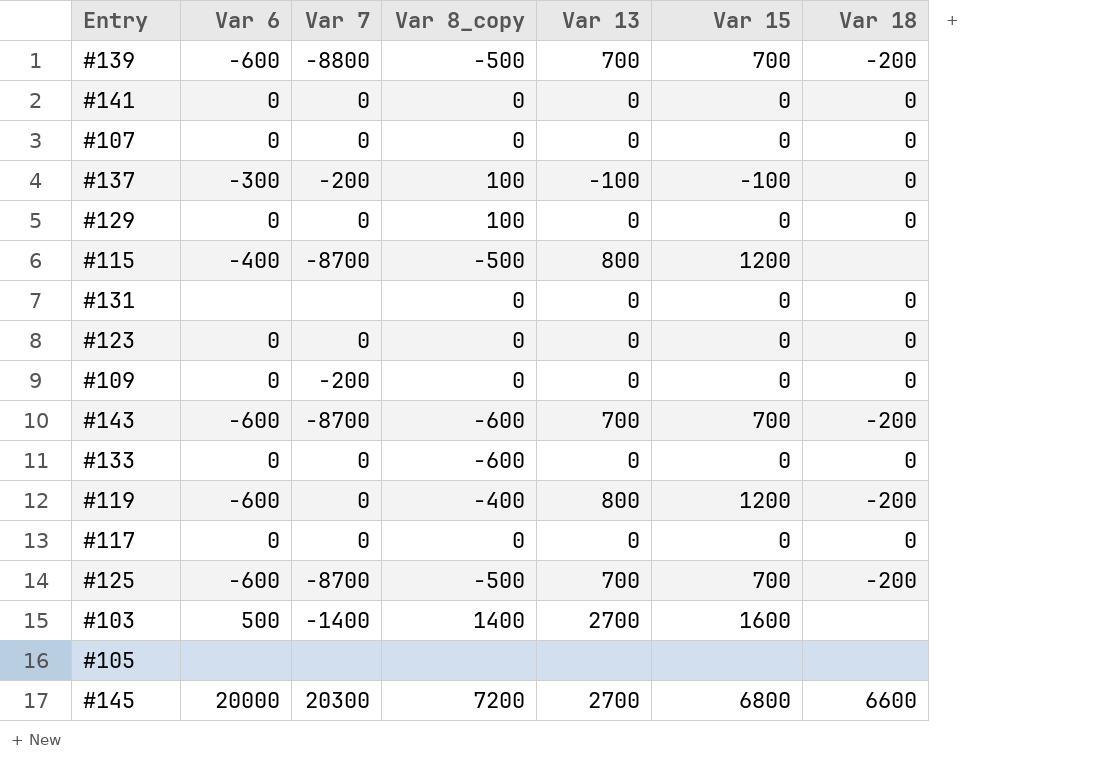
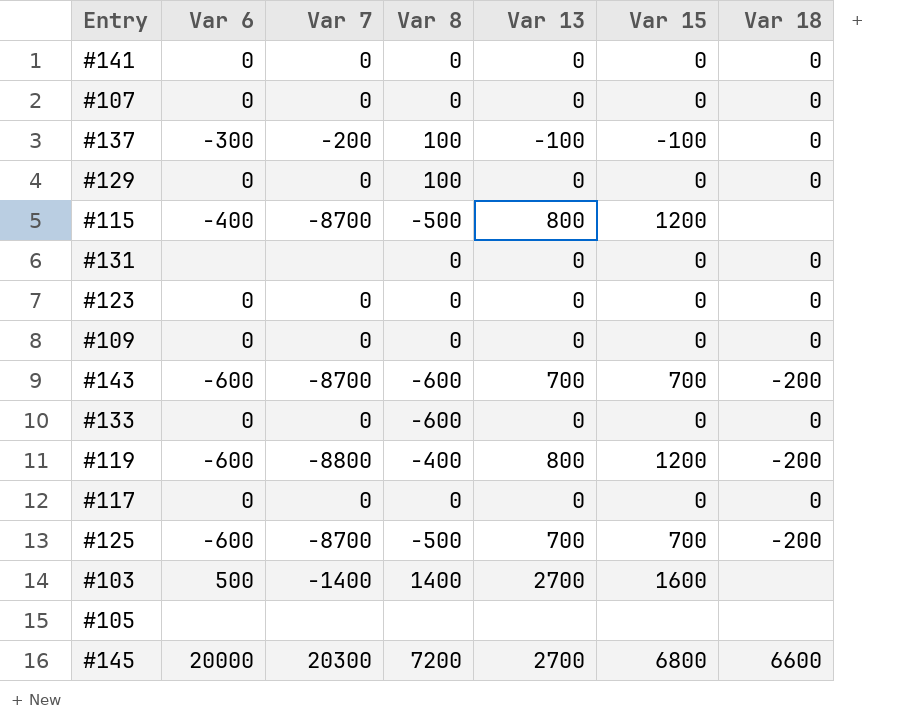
column name: Var 8_copy -> Var 8
row #139: -600 | -8800 | -500 | 700 | 700 | -200 -> none
#109 | Var 7: -200 -> 0
#119 | Var 7: 0 -> -8800

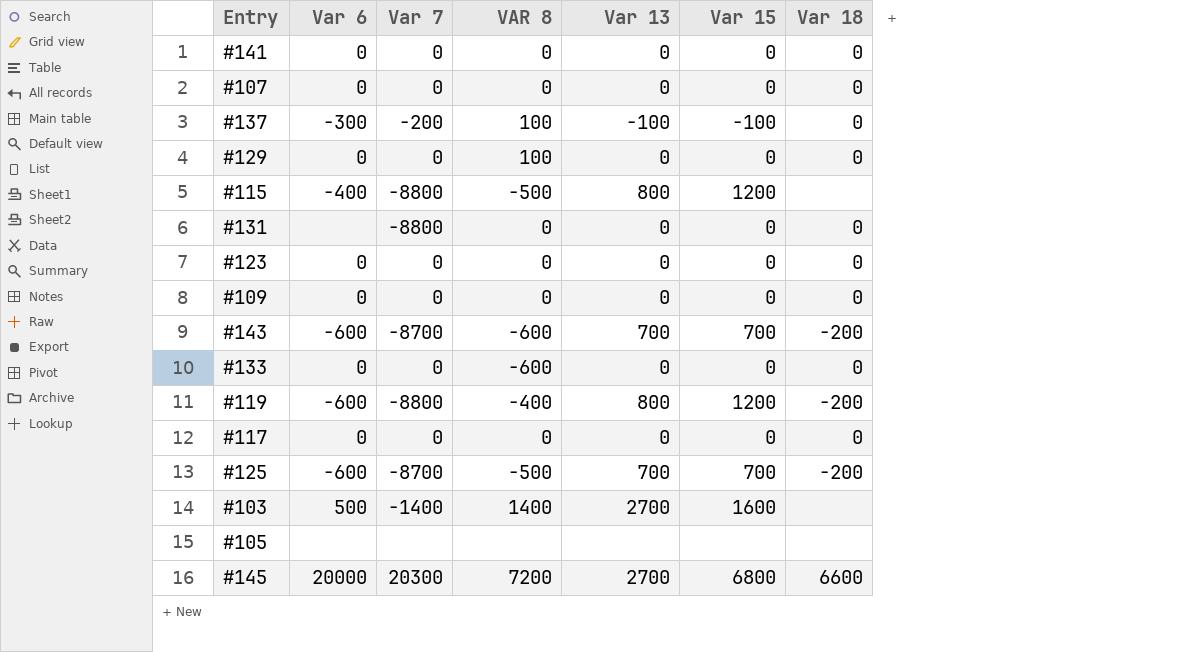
column name: Var 8 -> VAR 8
#115 | Var 7: -8700 -> -8800
#131 | Var 7: none -> -8800

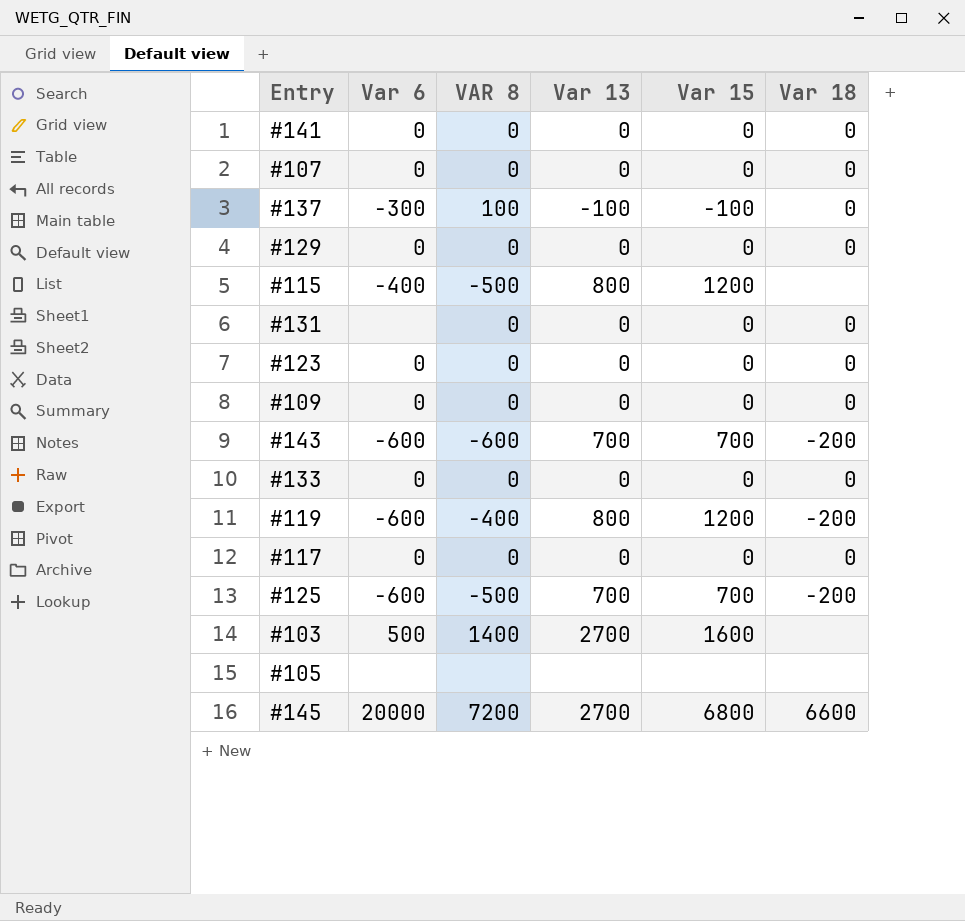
column Var 7 | position: 3 -> none
#129 | VAR 8: 100 -> 0
#133 | VAR 8: -600 -> 0

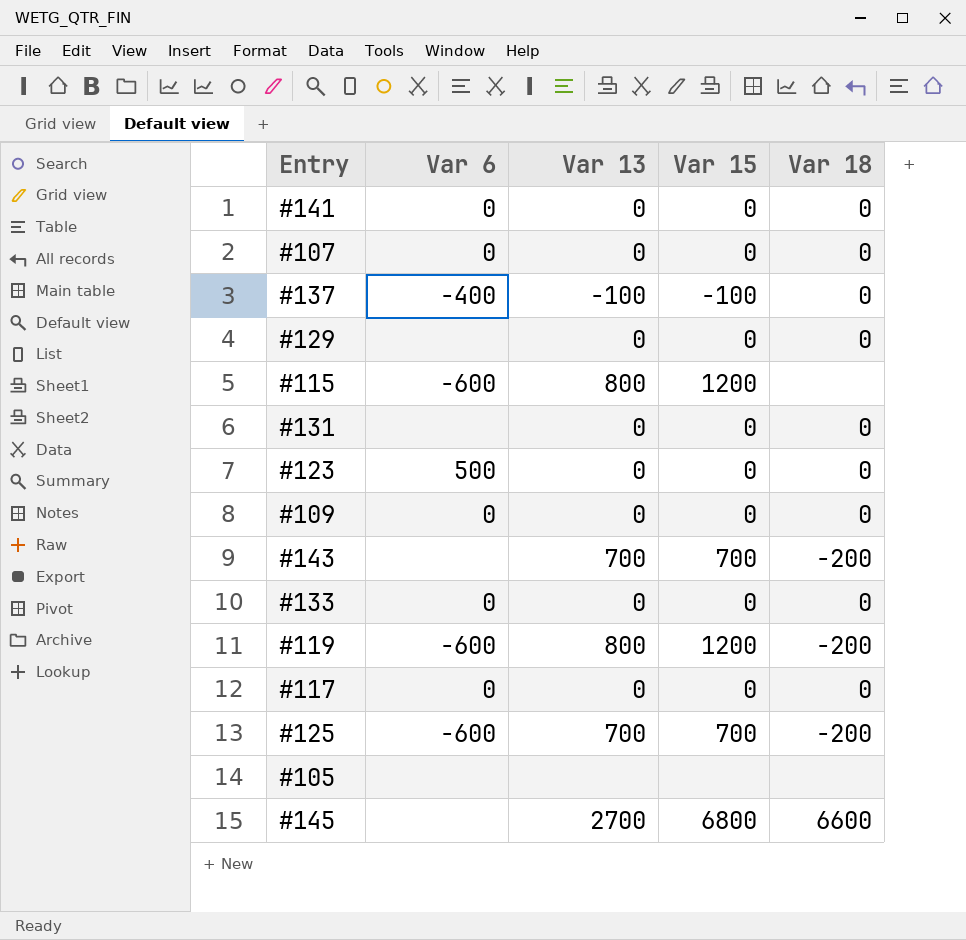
column VAR 8 | position: 3 -> none
row #103: 500 | 1400 | 2700 | 1600 | none -> none
#137 | Var 6: -300 -> -400
#129 | Var 6: 0 -> none
#115 | Var 6: -400 -> -600
#123 | Var 6: 0 -> 500
#143 | Var 6: -600 -> none
#145 | Var 6: 20000 -> none

